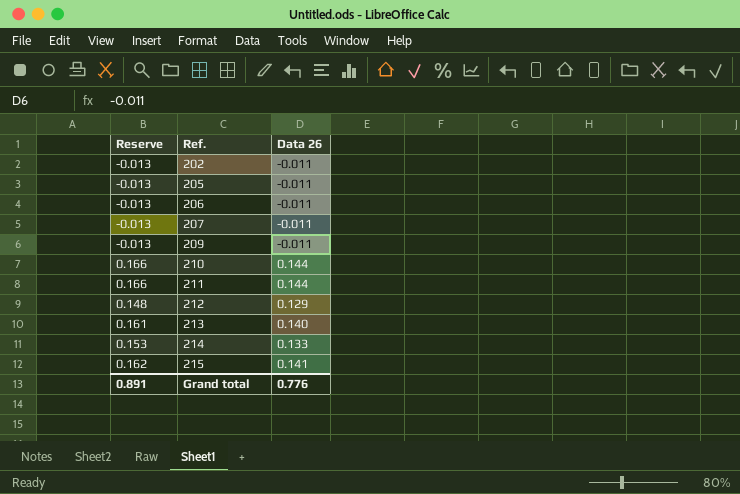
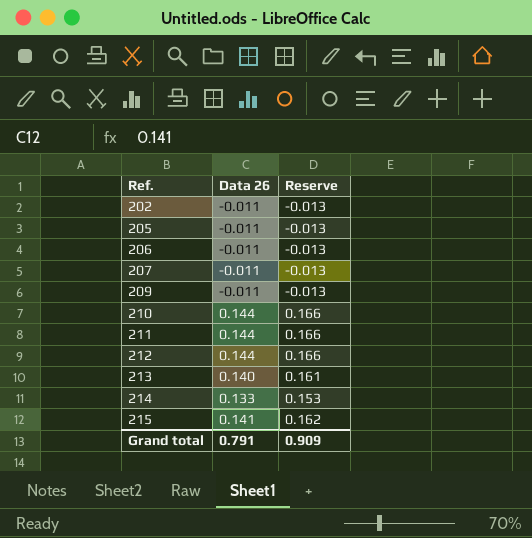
column Reserve | position: 1 -> 3
212 | Data 26: 0.129 -> 0.144
212 | Reserve: 0.148 -> 0.166
Grand total | Data 26: 0.776 -> 0.791
Grand total | Reserve: 0.891 -> 0.909

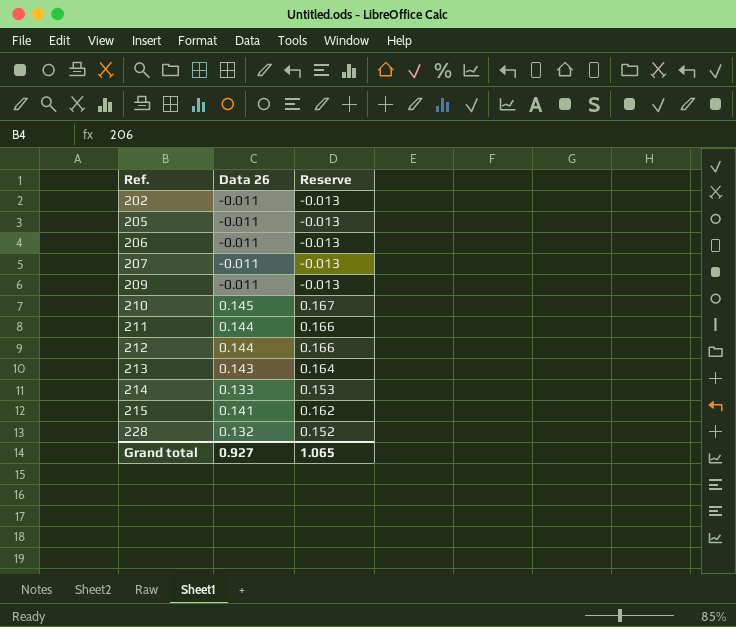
210 | Data 26: 0.144 -> 0.145
210 | Reserve: 0.166 -> 0.167
213 | Data 26: 0.140 -> 0.143
213 | Reserve: 0.161 -> 0.164
row 228: none -> 0.132 | 0.152
Grand total | Data 26: 0.791 -> 0.927
Grand total | Reserve: 0.909 -> 1.065

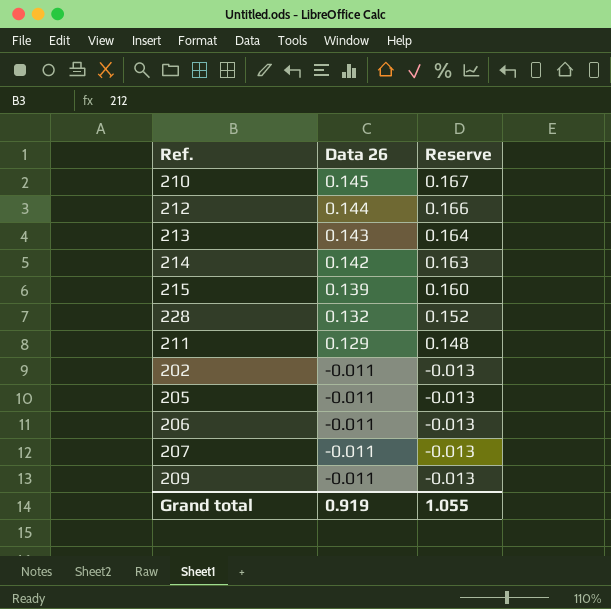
row order: Ref. ascending -> Data 26 descending
214 | Data 26: 0.133 -> 0.142
214 | Reserve: 0.153 -> 0.163
215 | Data 26: 0.141 -> 0.139
215 | Reserve: 0.162 -> 0.160
211 | Data 26: 0.144 -> 0.129
211 | Reserve: 0.166 -> 0.148
Grand total | Data 26: 0.927 -> 0.919
Grand total | Reserve: 1.065 -> 1.055

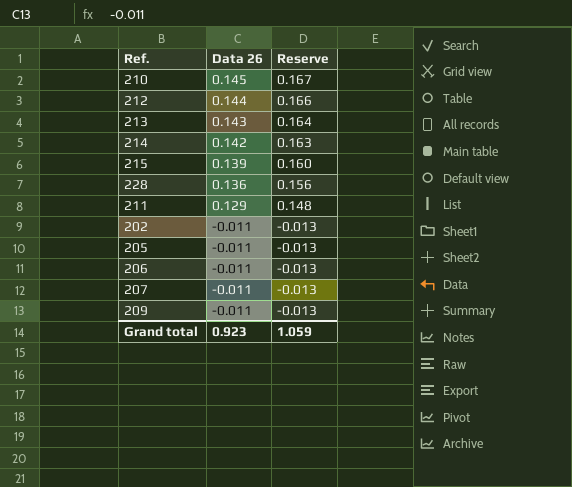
228 | Data 26: 0.132 -> 0.136
228 | Reserve: 0.152 -> 0.156
Grand total | Data 26: 0.919 -> 0.923
Grand total | Reserve: 1.055 -> 1.059

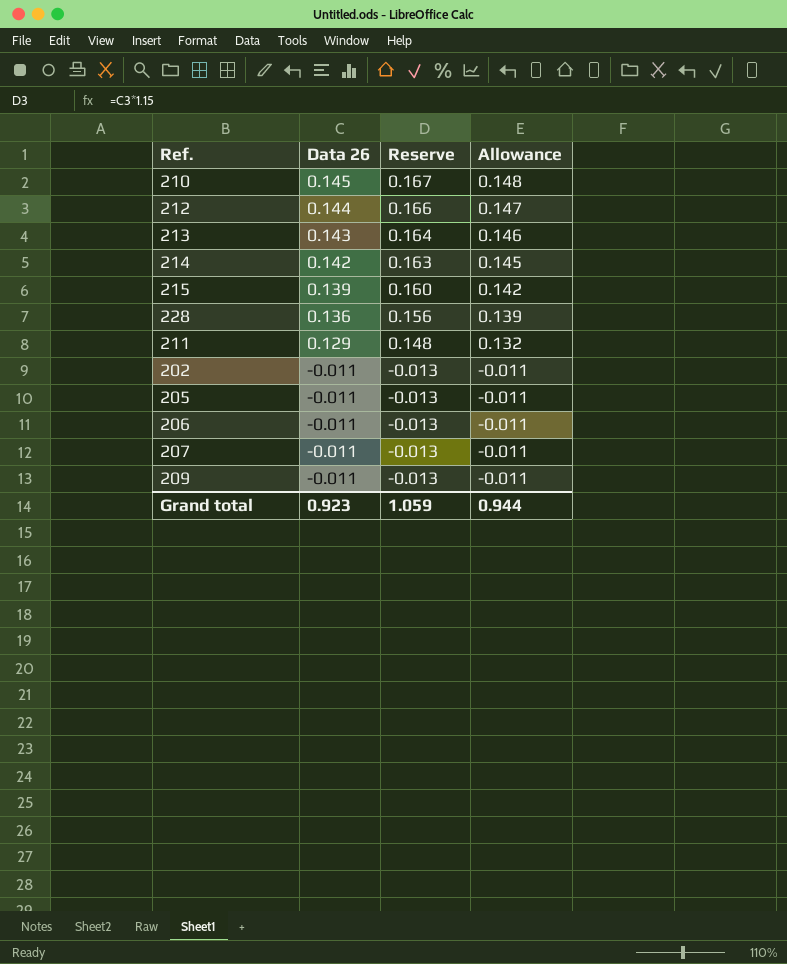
column Allowance | formula: none -> [Data 26] * 1.02

